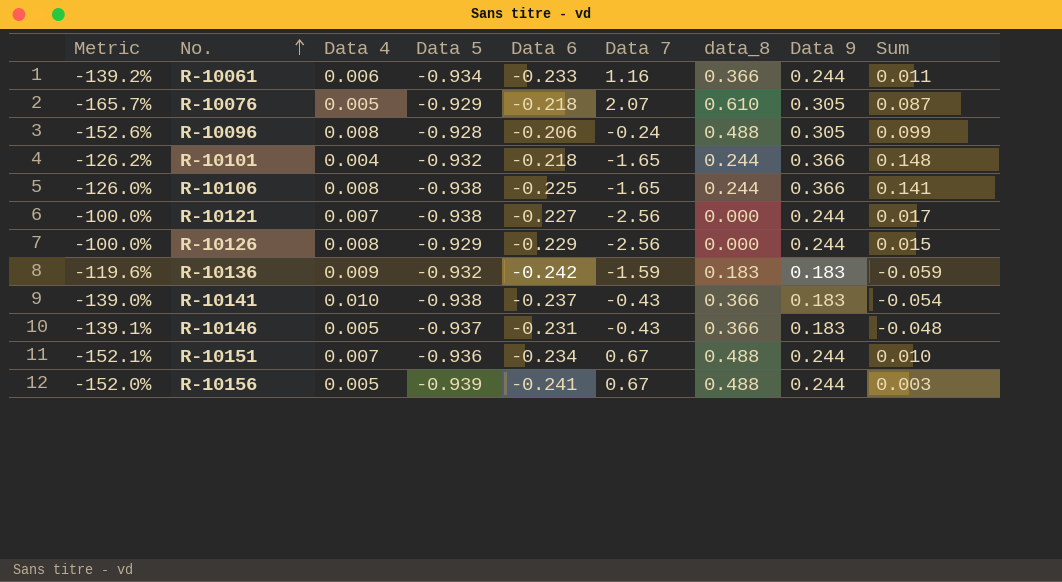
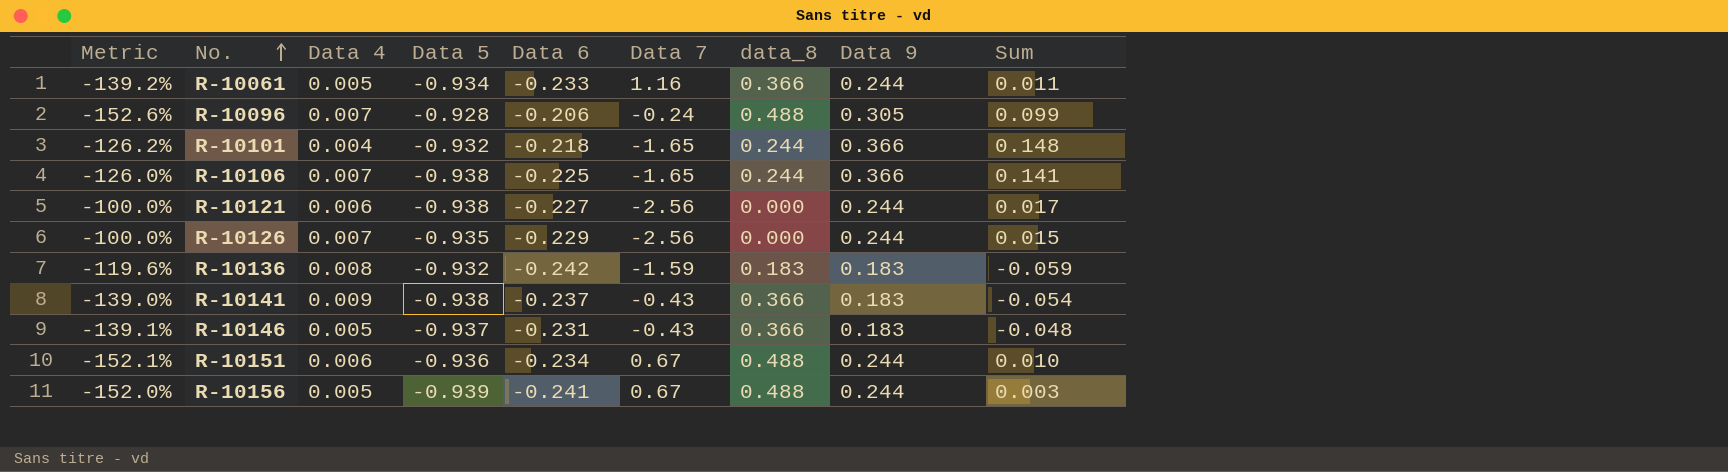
row R-10076: -165.7% | 0.005 | -0.929 | -0.218 | 2.07 | 0.610 | 0.305 | 0.087 -> none
R-10061 | Data 4: 0.006 -> 0.005
R-10096 | Data 4: 0.008 -> 0.007
R-10106 | Data 4: 0.008 -> 0.007
R-10121 | Data 4: 0.007 -> 0.006
R-10126 | Data 4: 0.008 -> 0.007
R-10126 | Data 5: -0.929 -> -0.935
R-10136 | Data 4: 0.009 -> 0.008
R-10141 | Data 4: 0.010 -> 0.009
R-10151 | Data 4: 0.007 -> 0.006

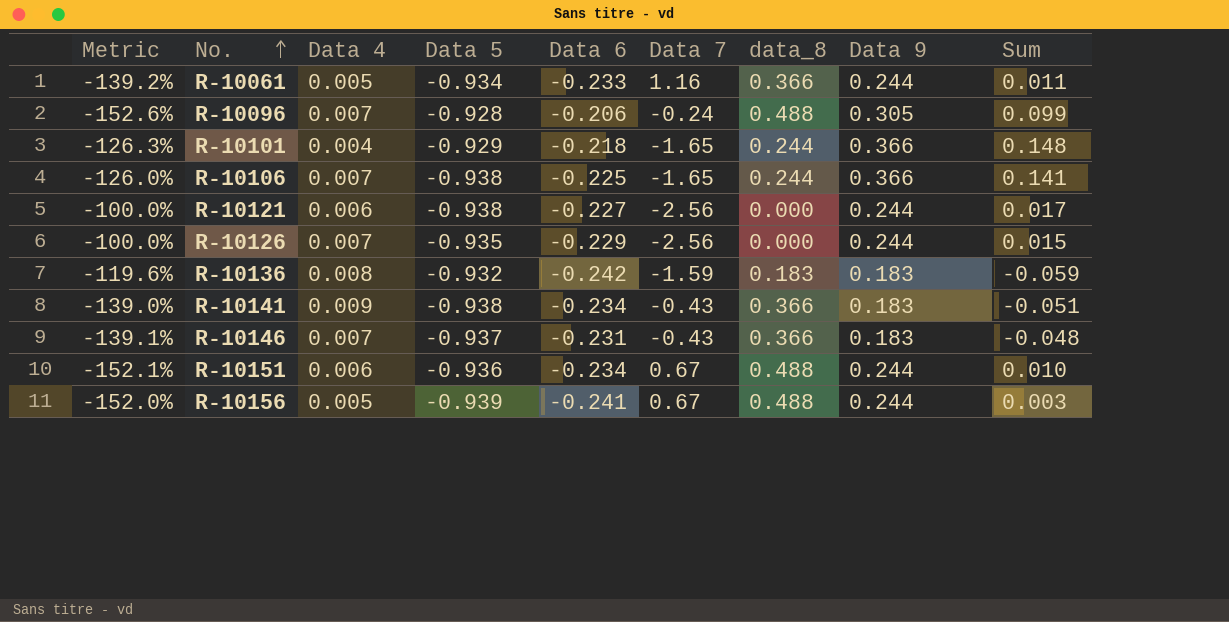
R-10101 | Metric: -126.2% -> -126.3%
R-10101 | Data 5: -0.932 -> -0.929
R-10141 | Data 6: -0.237 -> -0.234
R-10141 | Sum: -0.054 -> -0.051
R-10146 | Data 4: 0.005 -> 0.007

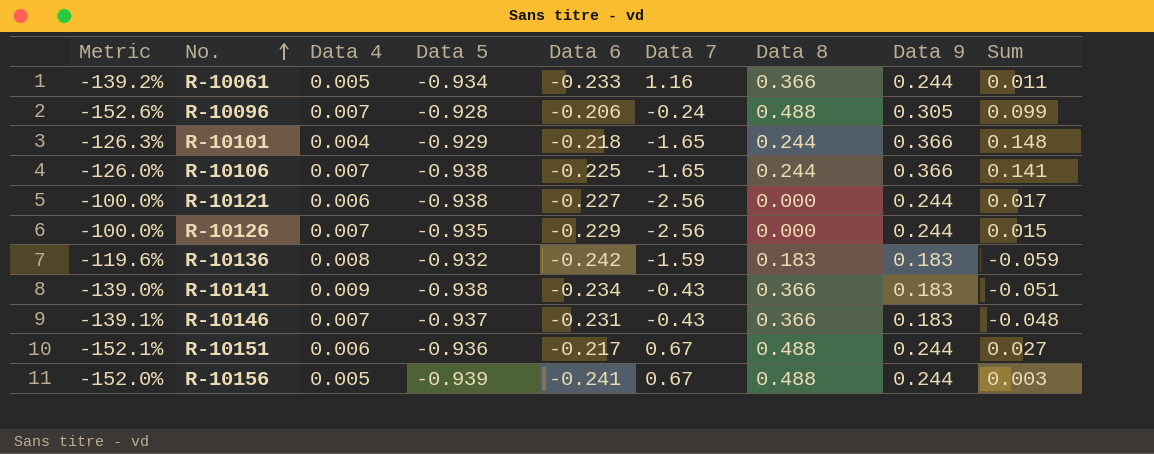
column name: data_8 -> Data 8
R-10151 | Data 6: -0.234 -> -0.217
R-10151 | Sum: 0.010 -> 0.027

